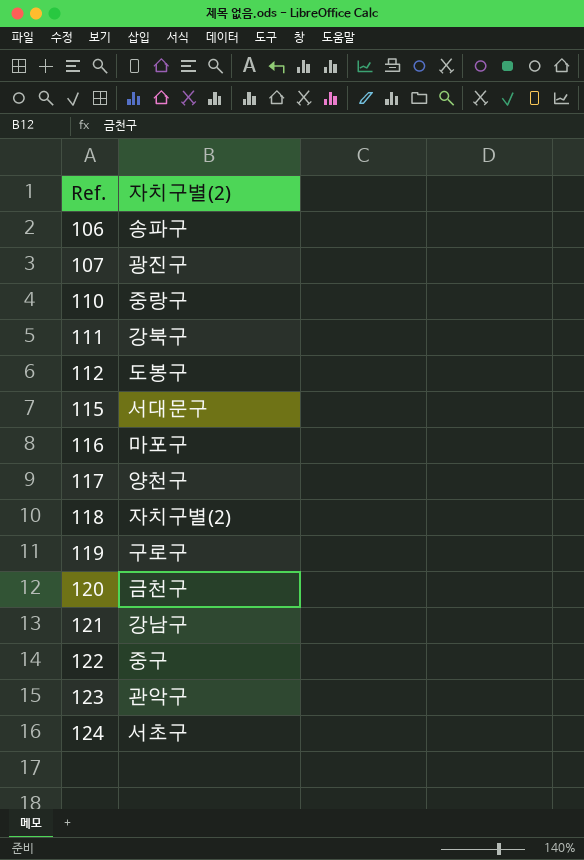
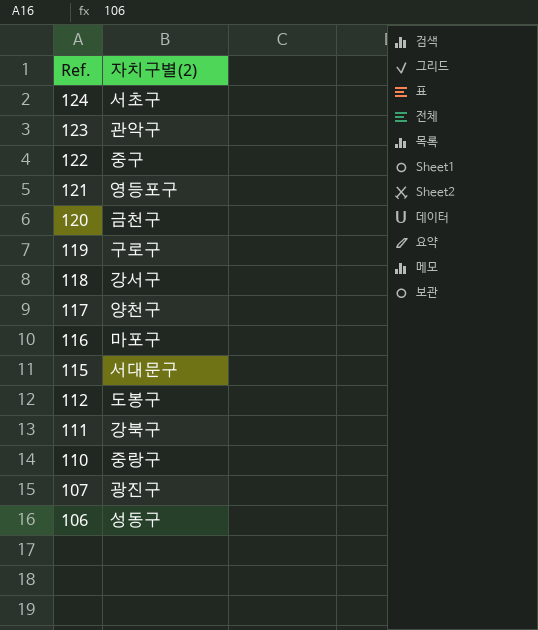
row order: Ref. ascending -> Ref. descending
121 | 자치구별(2): 강남구 -> 영등포구
118 | 자치구별(2): 자치구별(2) -> 강서구
106 | 자치구별(2): 송파구 -> 성동구

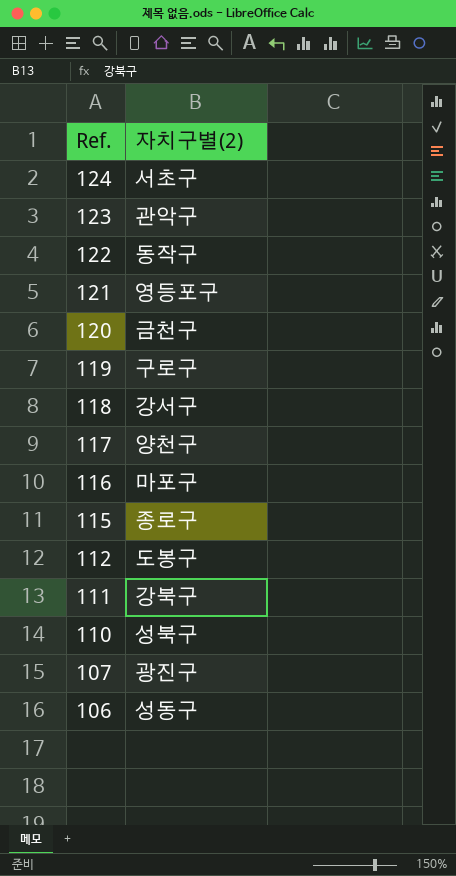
122 | 자치구별(2): 중구 -> 동작구
115 | 자치구별(2): 서대문구 -> 종로구
110 | 자치구별(2): 중랑구 -> 성북구

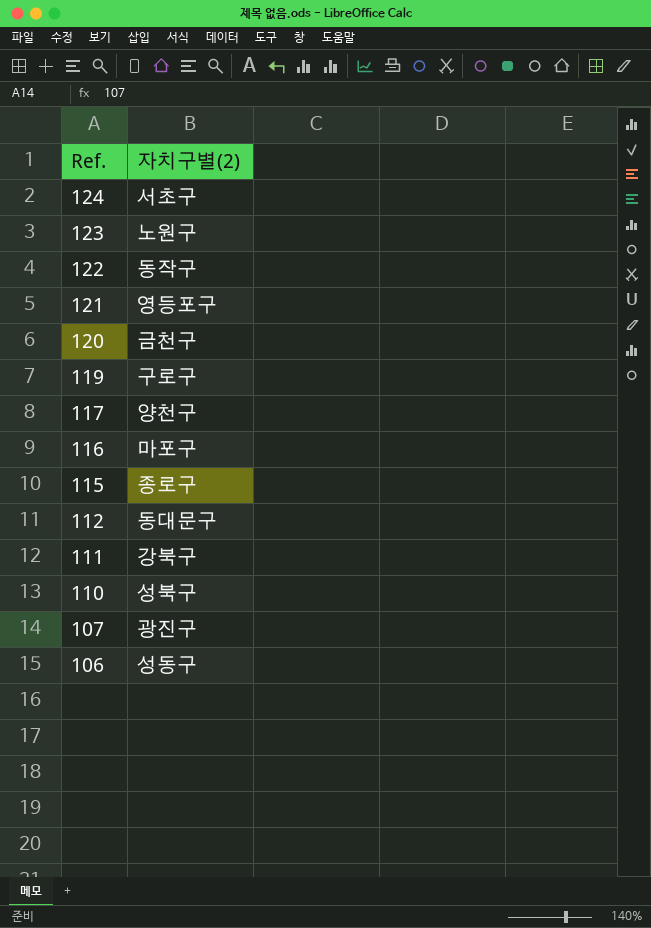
row 118: 강서구 -> none
123 | 자치구별(2): 관악구 -> 노원구
112 | 자치구별(2): 도봉구 -> 동대문구

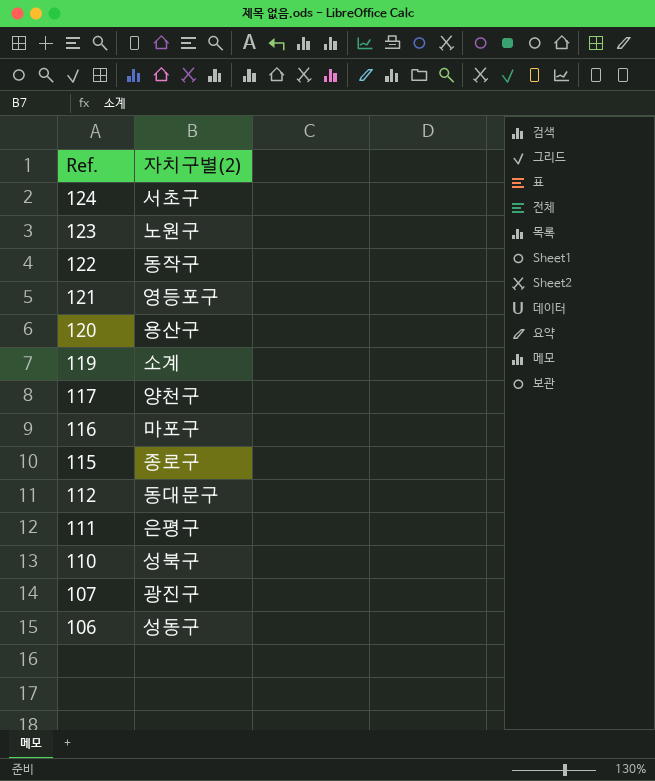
120 | 자치구별(2): 금천구 -> 용산구
119 | 자치구별(2): 구로구 -> 소계
111 | 자치구별(2): 강북구 -> 은평구

